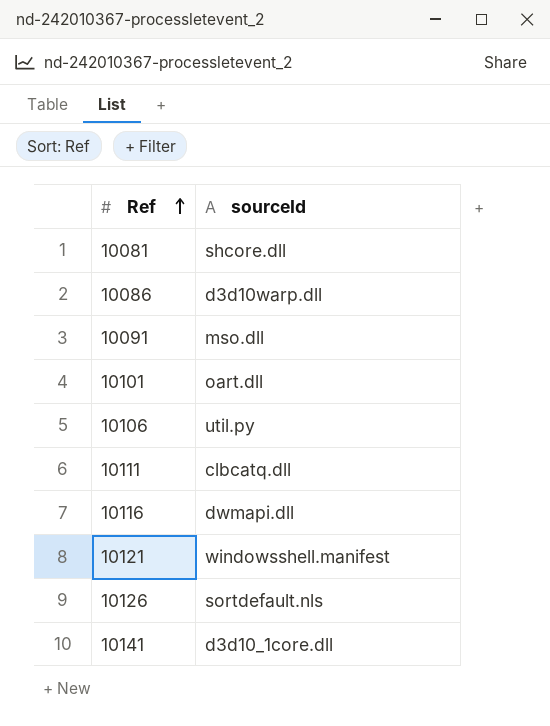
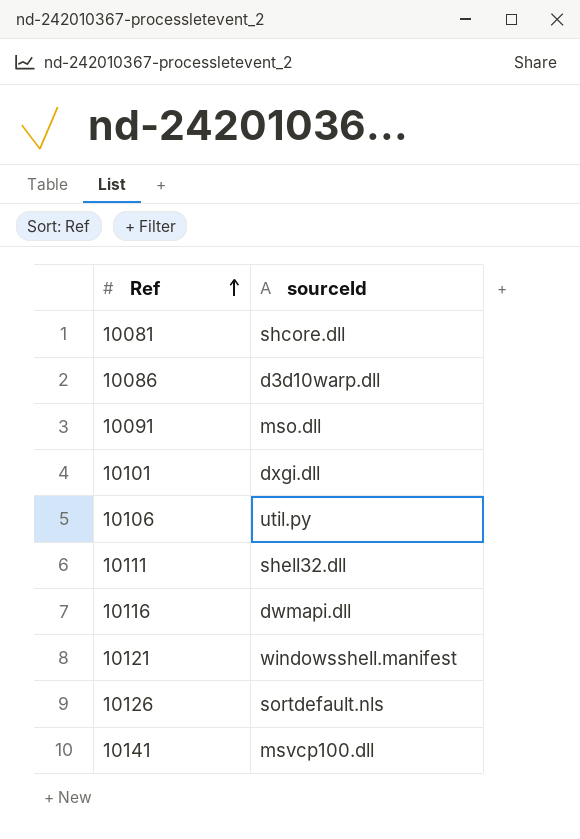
10101 | sourceId: oart.dll -> dxgi.dll
10111 | sourceId: clbcatq.dll -> shell32.dll
10141 | sourceId: d3d10_1core.dll -> msvcp100.dll

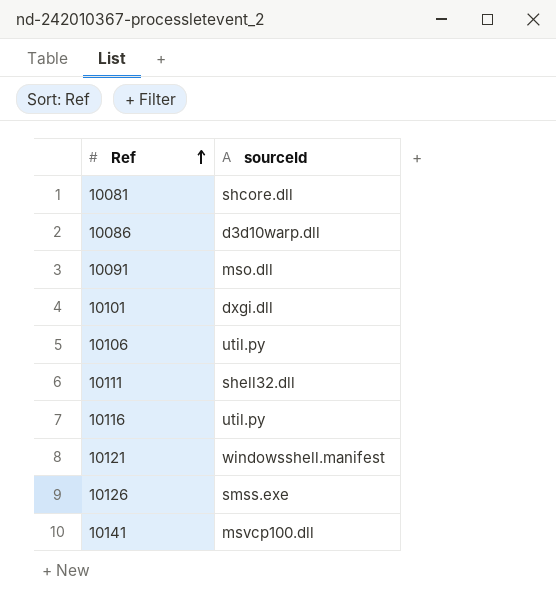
10116 | sourceId: dwmapi.dll -> util.py
10126 | sourceId: sortdefault.nls -> smss.exe

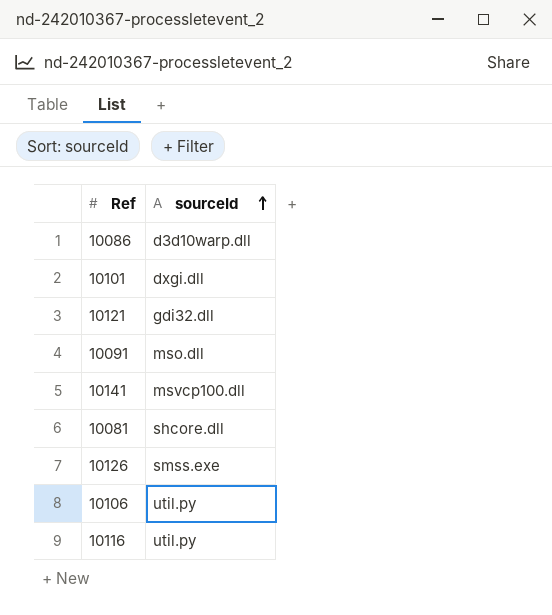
row order: Ref ascending -> sourceId ascending
row 10111: shell32.dll -> none
10121 | sourceId: windowsshell.manifest -> gdi32.dll

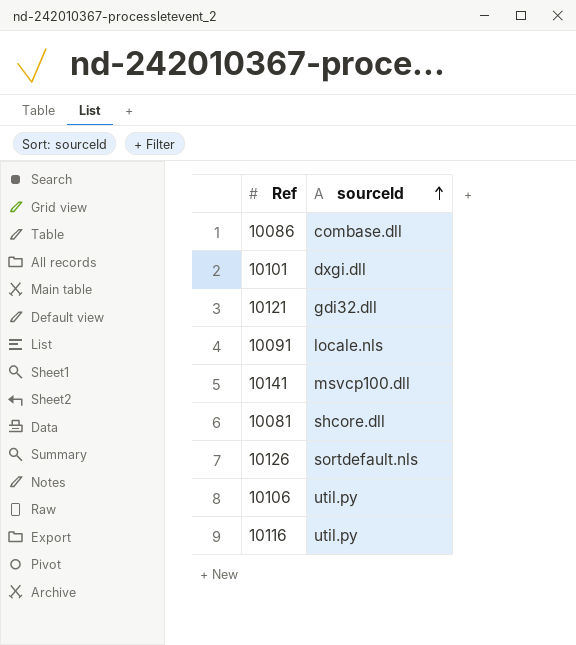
10086 | sourceId: d3d10warp.dll -> combase.dll
10091 | sourceId: mso.dll -> locale.nls
10126 | sourceId: smss.exe -> sortdefault.nls

